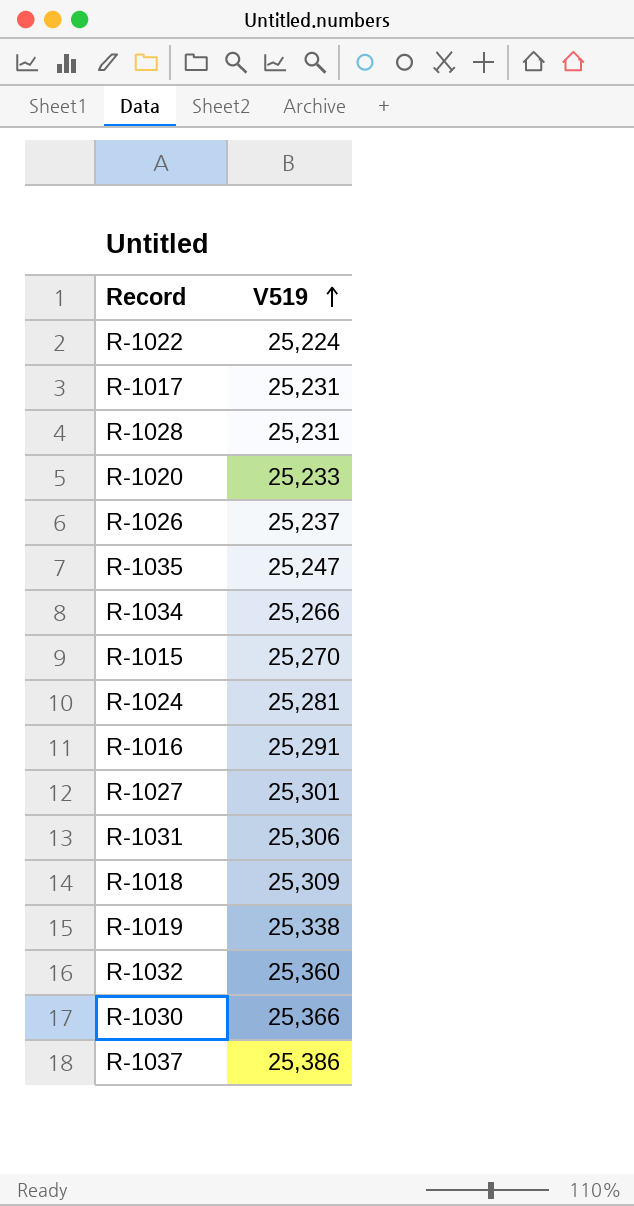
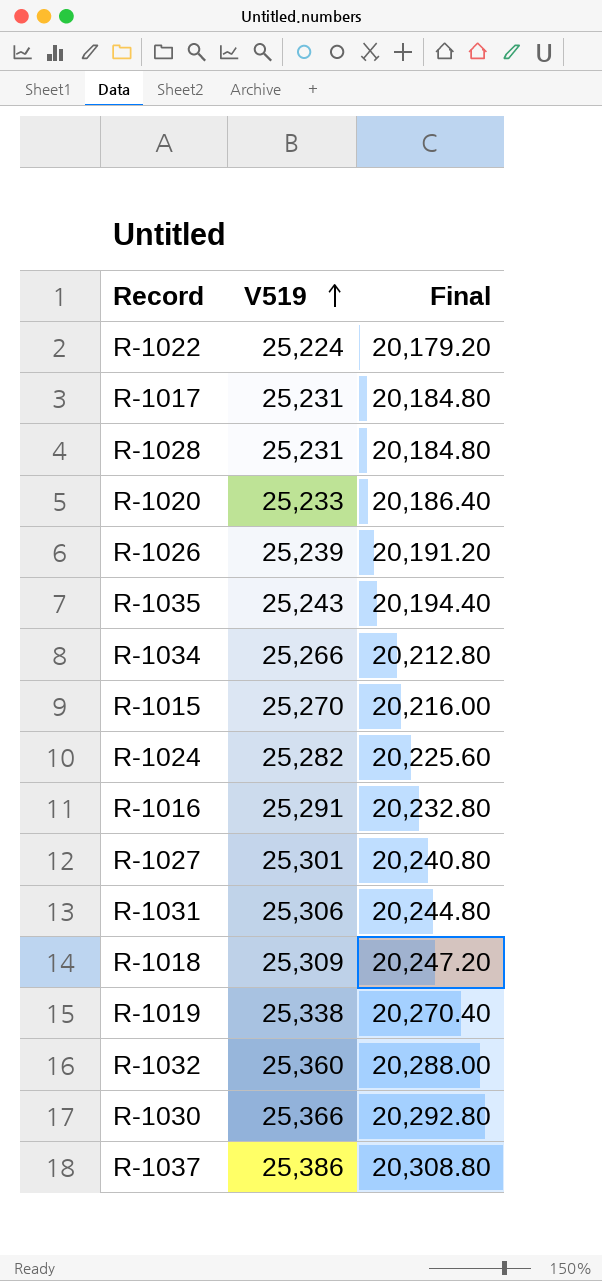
column Final | formula: none -> [V519] * 0.8
R-1026 | V519: 25,237 -> 25,239
R-1035 | V519: 25,247 -> 25,243
R-1024 | V519: 25,281 -> 25,282

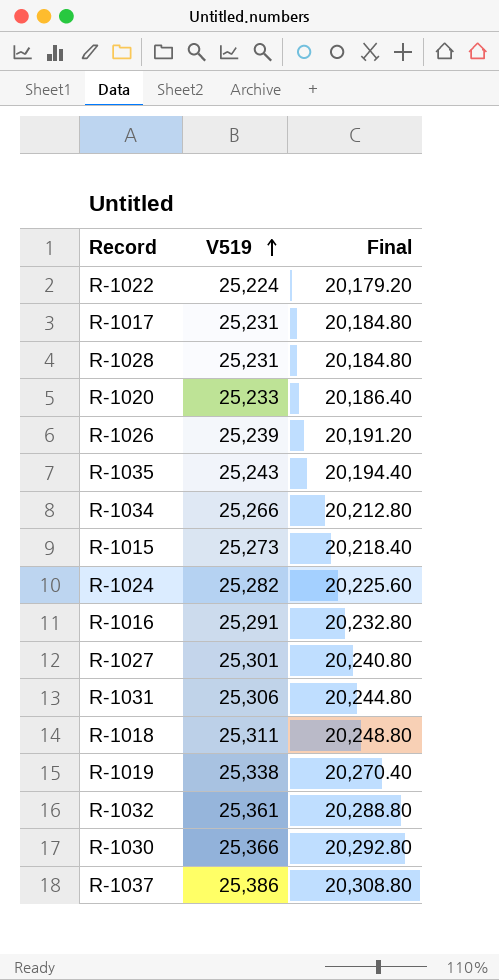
R-1015 | V519: 25,270 -> 25,273
R-1015 | Final: 20,216.00 -> 20,218.40
R-1018 | V519: 25,309 -> 25,311
R-1018 | Final: 20,247.20 -> 20,248.80
R-1032 | V519: 25,360 -> 25,361
R-1032 | Final: 20,288.00 -> 20,288.80

